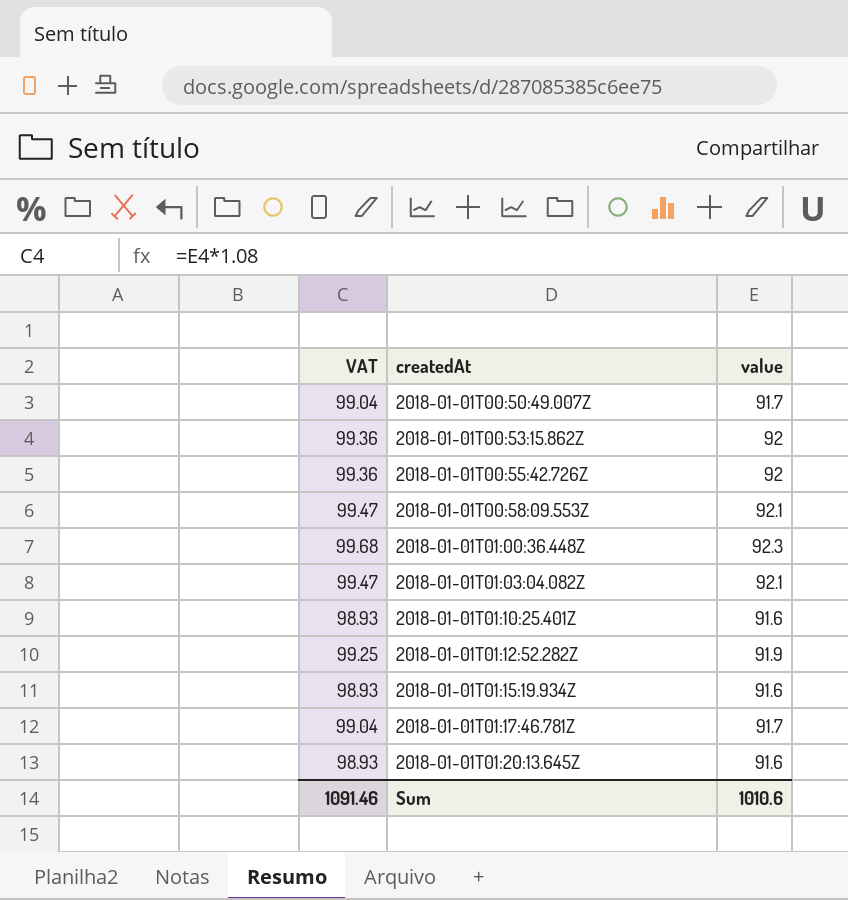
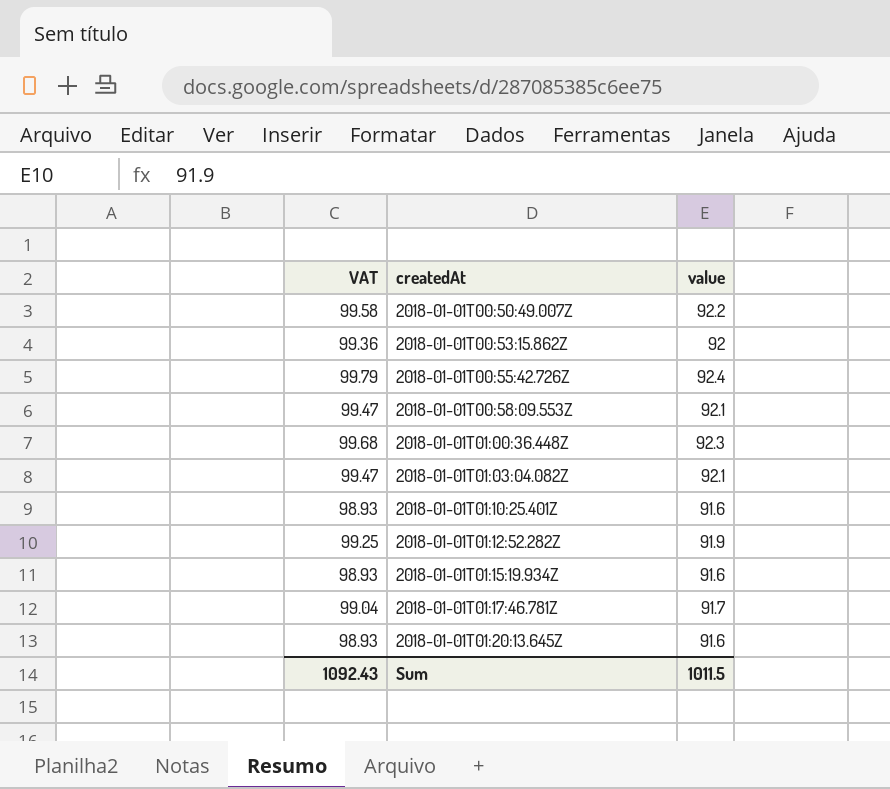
2018-01-01T00:50:49.007Z | VAT: 99.04 -> 99.58
2018-01-01T00:50:49.007Z | value: 91.7 -> 92.2
2018-01-01T00:55:42.726Z | VAT: 99.36 -> 99.79
2018-01-01T00:55:42.726Z | value: 92 -> 92.4
Sum | VAT: 1091.46 -> 1092.43
Sum | value: 1010.6 -> 1011.5

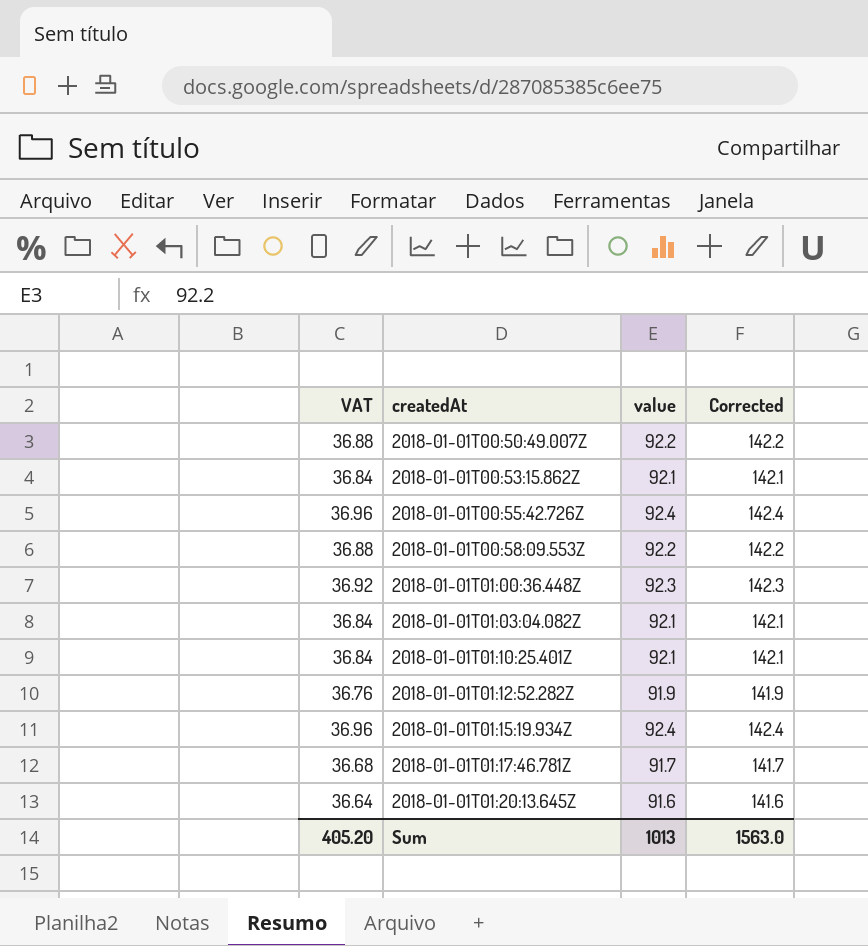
column VAT | formula: [value] * 1.08 -> [value] * 0.4
column Corrected | formula: none -> [value] + 50
2018-01-01T00:53:15.862Z | value: 92 -> 92.1
2018-01-01T00:58:09.553Z | value: 92.1 -> 92.2
2018-01-01T01:10:25.401Z | value: 91.6 -> 92.1
2018-01-01T01:15:19.934Z | value: 91.6 -> 92.4
Sum | VAT: 1092.43 -> 405.20
Sum | value: 1011.5 -> 1013

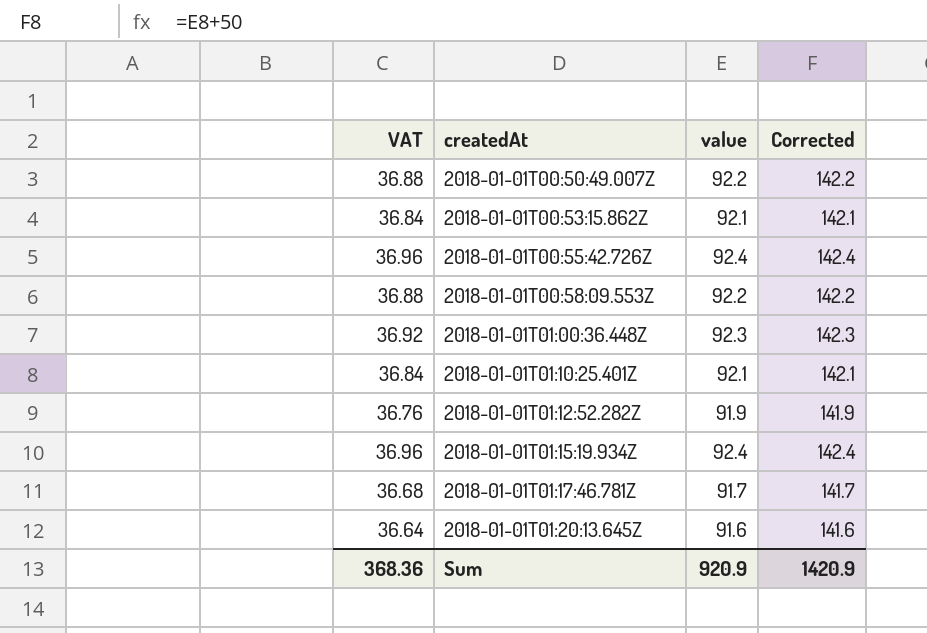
row 2018-01-01T01:03:04.082Z: 36.84 | 92.1 | 142.1 -> none
Sum | VAT: 405.20 -> 368.36
Sum | value: 1013 -> 920.9
Sum | Corrected: 1563.0 -> 1420.9

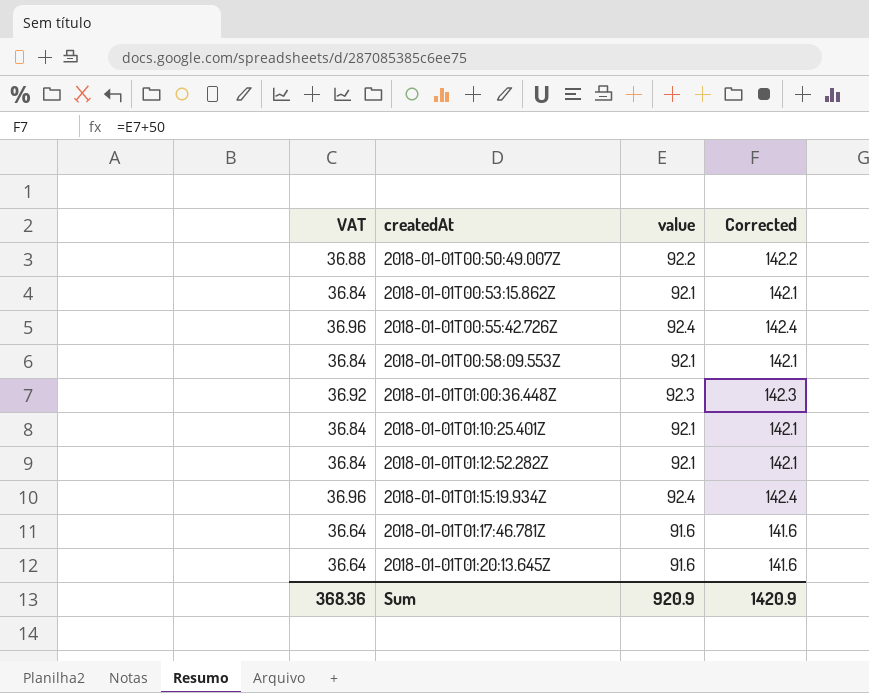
2018-01-01T00:58:09.553Z | VAT: 36.88 -> 36.84
2018-01-01T00:58:09.553Z | value: 92.2 -> 92.1
2018-01-01T00:58:09.553Z | Corrected: 142.2 -> 142.1
2018-01-01T01:12:52.282Z | VAT: 36.76 -> 36.84
2018-01-01T01:12:52.282Z | value: 91.9 -> 92.1
2018-01-01T01:12:52.282Z | Corrected: 141.9 -> 142.1
2018-01-01T01:17:46.781Z | VAT: 36.68 -> 36.64
2018-01-01T01:17:46.781Z | value: 91.7 -> 91.6
2018-01-01T01:17:46.781Z | Corrected: 141.7 -> 141.6

